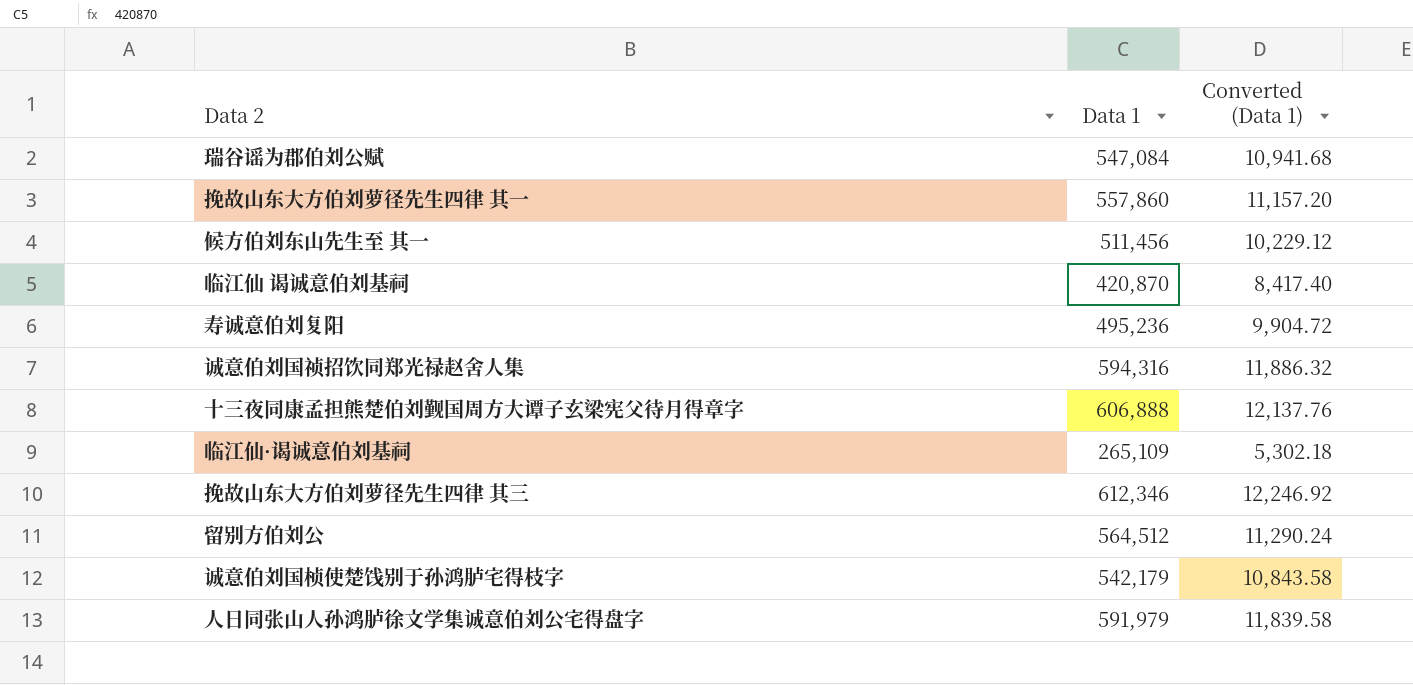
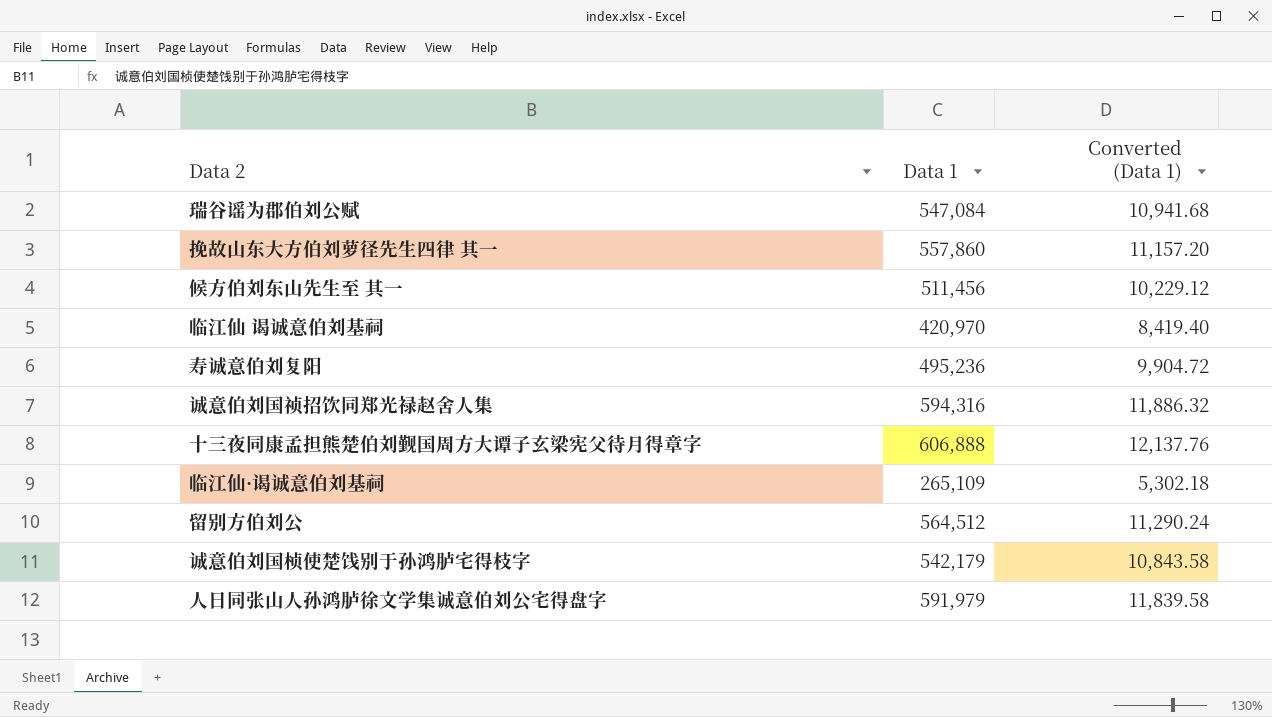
row 挽故山东大方伯刘萝径先生四律 其三: 612,346 | 12,246.92 -> none
临江仙 谒诚意伯刘基祠 | Data 1: 420,870 -> 420,970
临江仙 谒诚意伯刘基祠 | Converted (Data 1): 8,417.40 -> 8,419.40

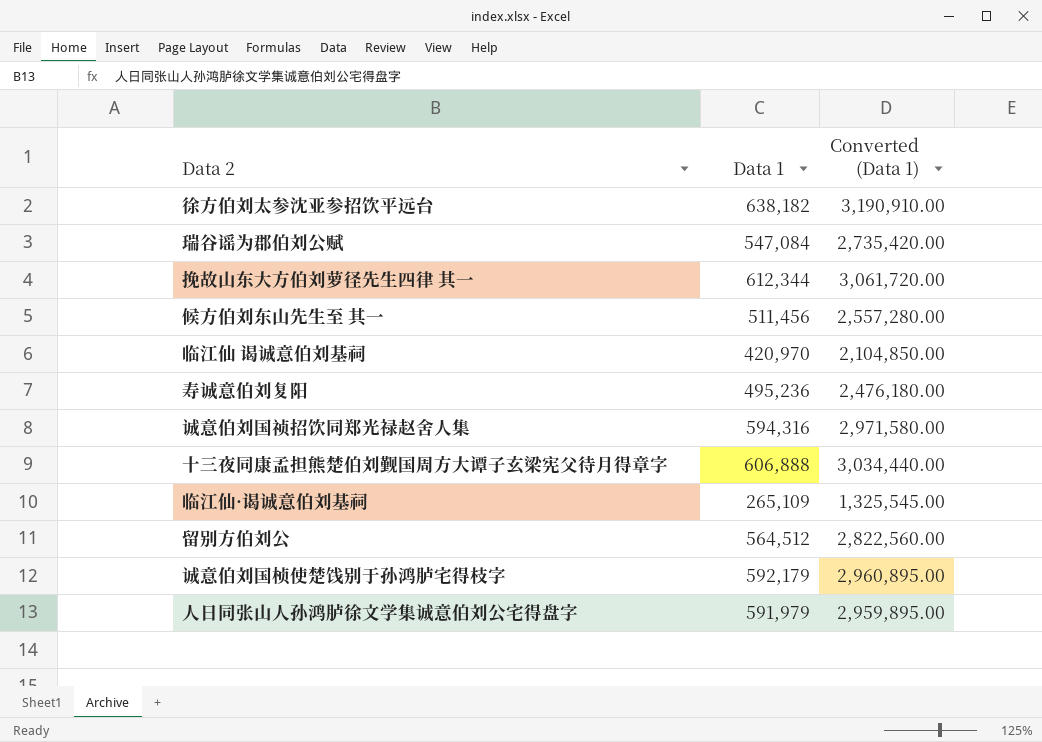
column Converted (Data 1) | formula: [Data 1] * 0.02 -> [Data 1] * 5
row 徐方伯刘太参沈亚参招饮平远台: none -> 638,182 | 3,190,910.00
挽故山东大方伯刘萝径先生四律 其一 | Data 1: 557,860 -> 612,344
诚意伯刘国桢使楚饯别于孙鸿胪宅得枝字 | Data 1: 542,179 -> 592,179

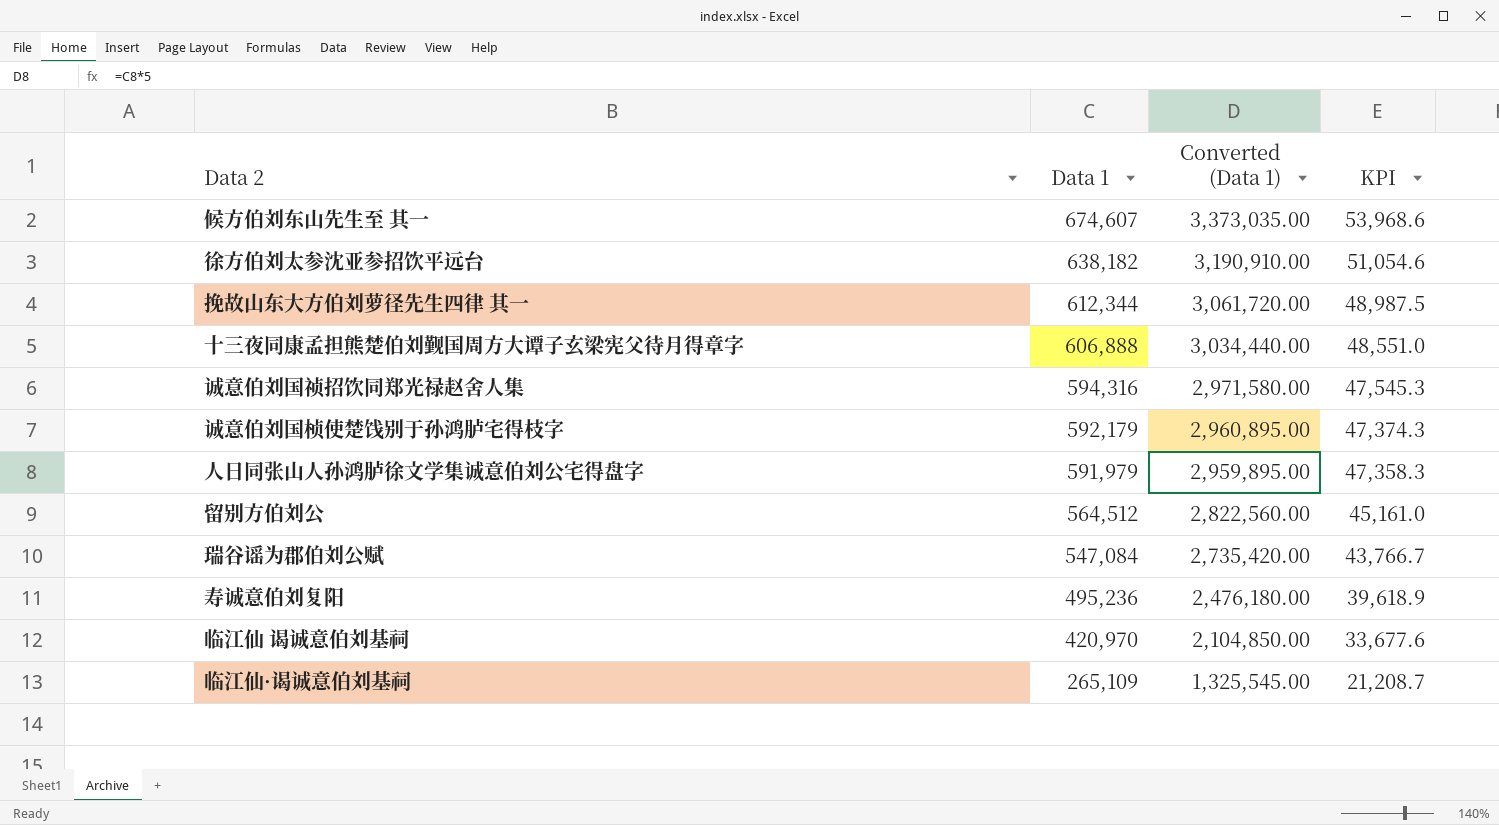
row order: none -> Data 1 descending
column KPI | formula: none -> [Data 1] * 0.08
候方伯刘东山先生至 其一 | Data 1: 511,456 -> 674,607
候方伯刘东山先生至 其一 | Converted (Data 1): 2,557,280.00 -> 3,373,035.00

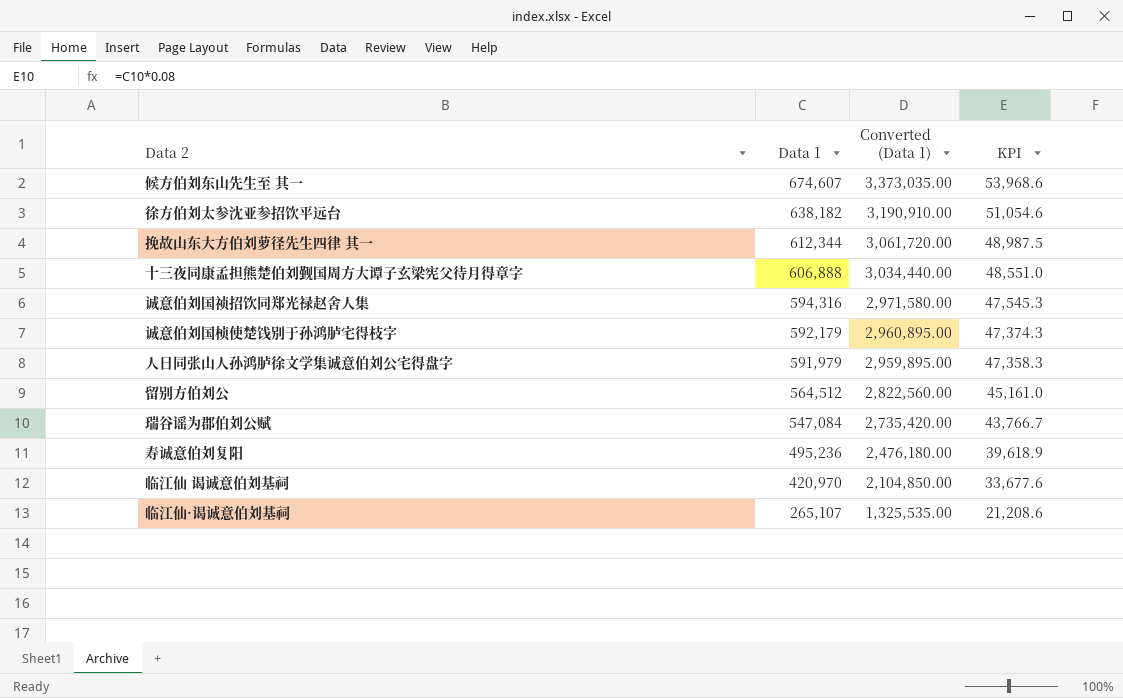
临江仙·谒诚意伯刘基祠 | Data 1: 265,109 -> 265,107
临江仙·谒诚意伯刘基祠 | Converted (Data 1): 1,325,545.00 -> 1,325,535.00
临江仙·谒诚意伯刘基祠 | KPI: 21,208.7 -> 21,208.6

